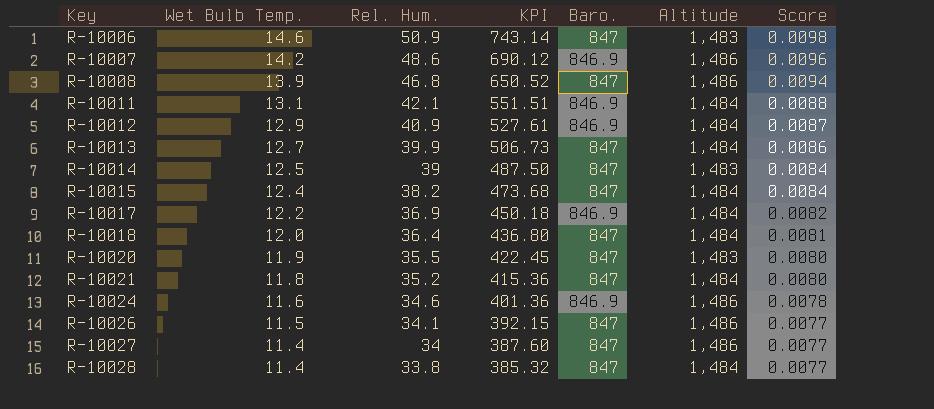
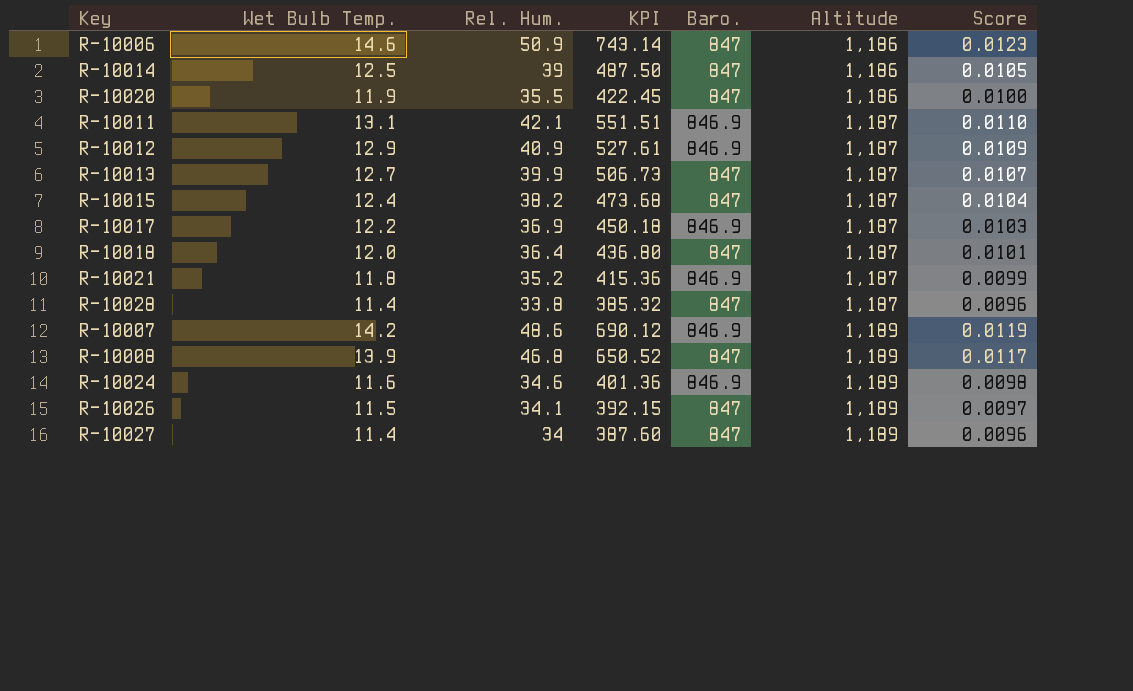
row order: Key ascending -> Altitude ascending
R-10006 | Altitude: 1,483 -> 1,186
R-10006 | Score: 0.0098 -> 0.0123
R-10014 | Altitude: 1,483 -> 1,186
R-10014 | Score: 0.0084 -> 0.0105
R-10020 | Altitude: 1,483 -> 1,186
R-10020 | Score: 0.0080 -> 0.0100
R-10011 | Altitude: 1,484 -> 1,187
R-10011 | Score: 0.0088 -> 0.0110
R-10012 | Altitude: 1,484 -> 1,187
R-10012 | Score: 0.0087 -> 0.0109
R-10013 | Altitude: 1,484 -> 1,187
R-10013 | Score: 0.0086 -> 0.0107
R-10015 | Altitude: 1,484 -> 1,187
R-10015 | Score: 0.0084 -> 0.0104
R-10017 | Altitude: 1,484 -> 1,187
R-10017 | Score: 0.0082 -> 0.0103
R-10018 | Altitude: 1,484 -> 1,187
R-10018 | Score: 0.0081 -> 0.0101
R-10021 | Baro.: 847 -> 846.9
R-10021 | Altitude: 1,484 -> 1,187
R-10021 | Score: 0.0080 -> 0.0099
R-10028 | Altitude: 1,484 -> 1,187
R-10028 | Score: 0.0077 -> 0.0096
R-10007 | Altitude: 1,486 -> 1,189
R-10007 | Score: 0.0096 -> 0.0119
R-10008 | Altitude: 1,486 -> 1,189
R-10008 | Score: 0.0094 -> 0.0117
R-10024 | Altitude: 1,486 -> 1,189
R-10024 | Score: 0.0078 -> 0.0098
R-10026 | Altitude: 1,486 -> 1,189
R-10026 | Score: 0.0077 -> 0.0097
R-10027 | Altitude: 1,486 -> 1,189
R-10027 | Score: 0.0077 -> 0.0096

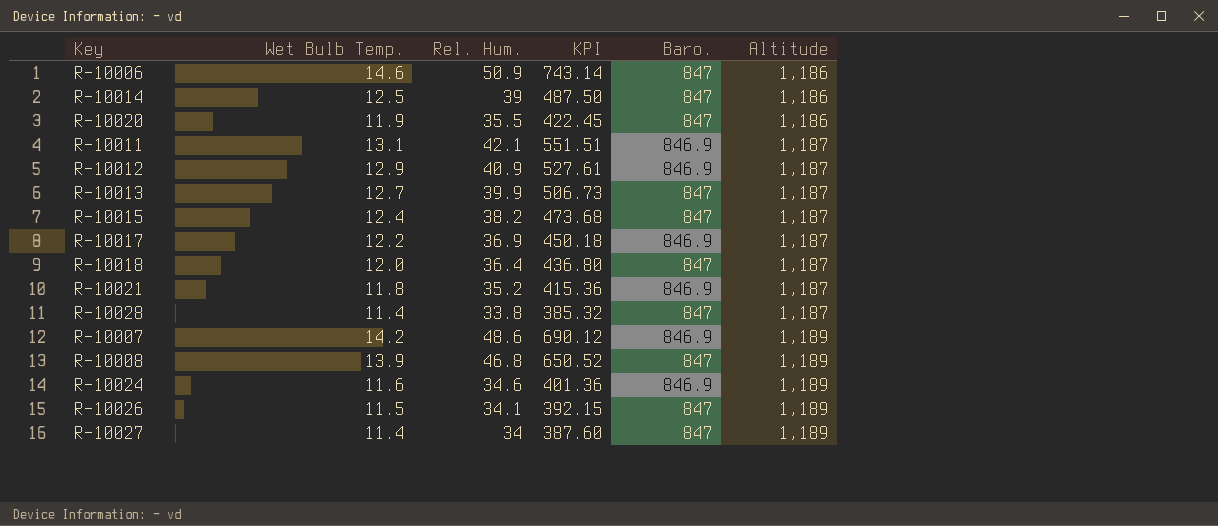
column Score | formula: [Wet Bulb Temp.] / [Altitude] -> none

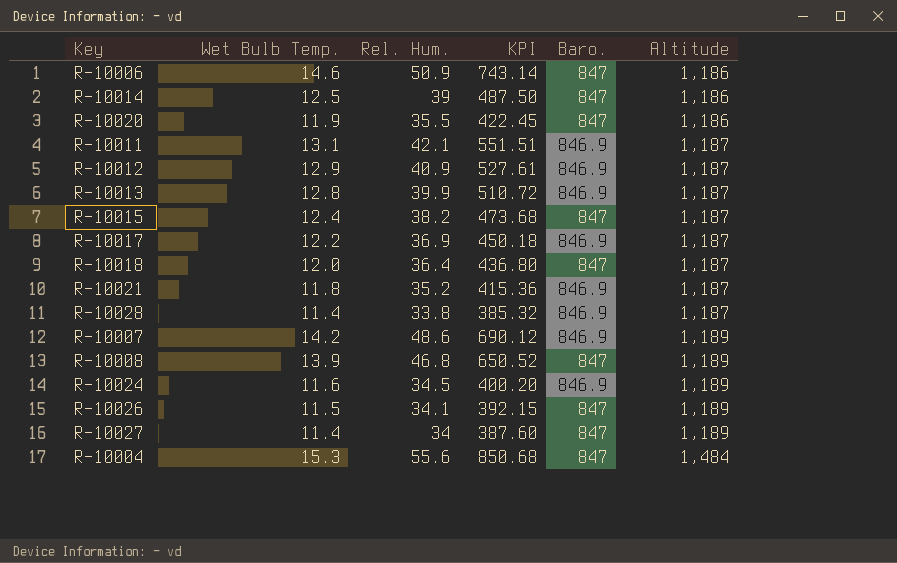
R-10013 | Wet Bulb Temp.: 12.7 -> 12.8
R-10013 | KPI: 506.73 -> 510.72
R-10013 | Baro.: 847 -> 846.9
R-10028 | Baro.: 847 -> 846.9
R-10024 | Rel. Hum.: 34.6 -> 34.5
R-10024 | KPI: 401.36 -> 400.20
row R-10004: none -> 15.3 | 55.6 | 850.68 | 847 | 1,484

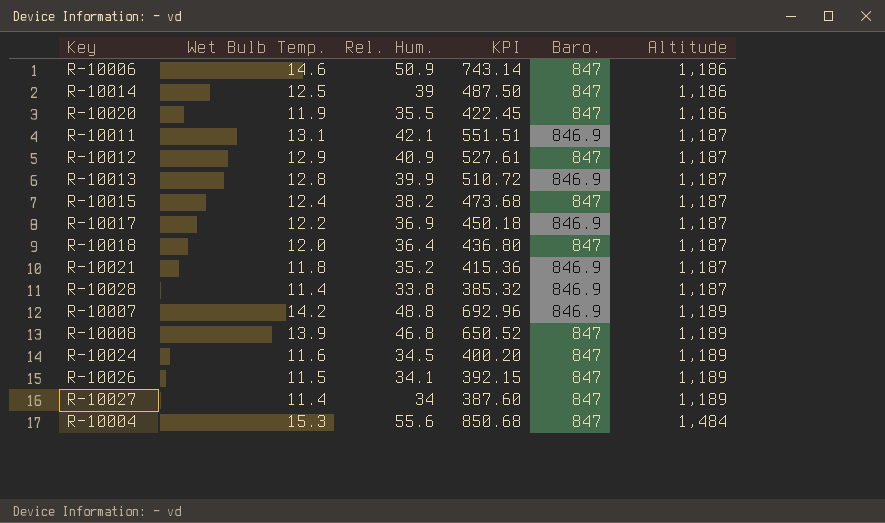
R-10012 | Baro.: 846.9 -> 847
R-10007 | Rel. Hum.: 48.6 -> 48.8
R-10007 | KPI: 690.12 -> 692.96
R-10024 | Baro.: 846.9 -> 847

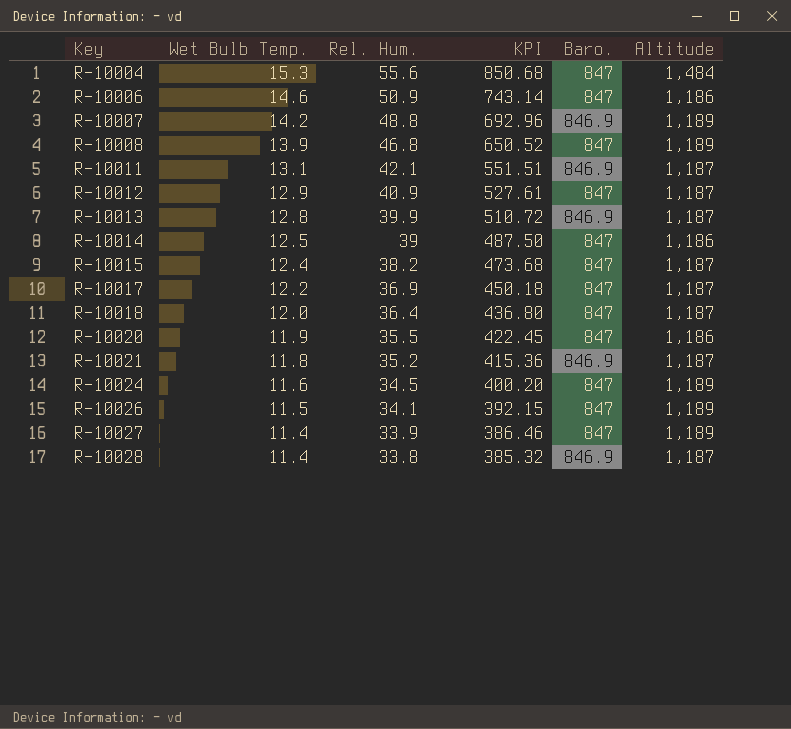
row order: Altitude ascending -> Key ascending
R-10017 | Baro.: 846.9 -> 847
R-10027 | Rel. Hum.: 34 -> 33.9
R-10027 | KPI: 387.60 -> 386.46

